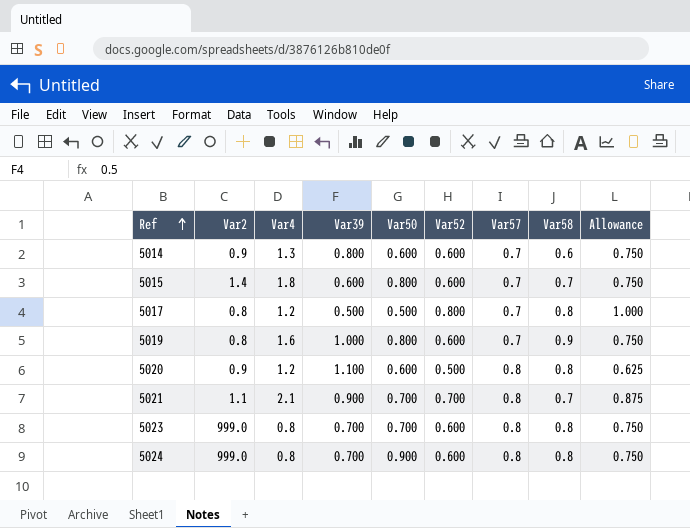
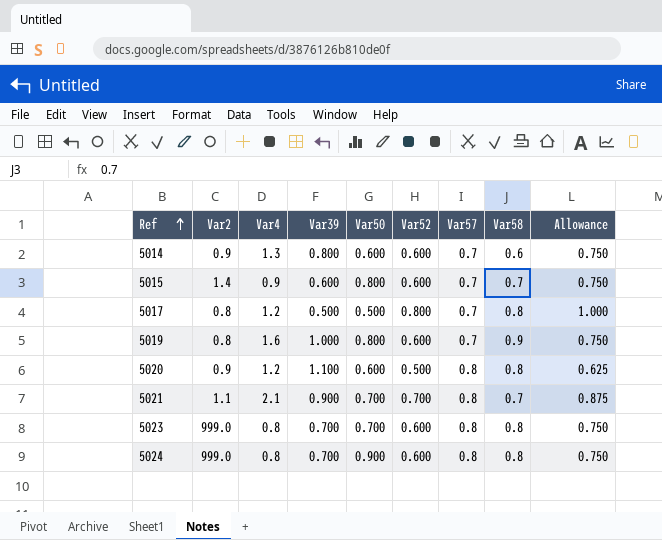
5015 | Var4: 1.8 -> 0.9

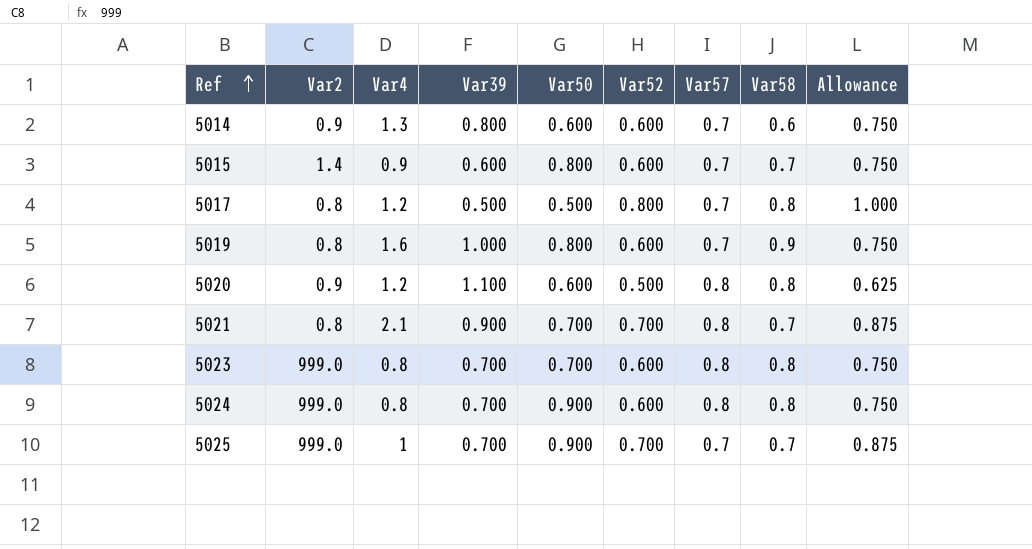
5021 | Var2: 1.1 -> 0.8
row 5025: none -> 999.0 | 1 | 0.700 | 0.900 | 0.700 | 0.7 | 0.7 | 0.875

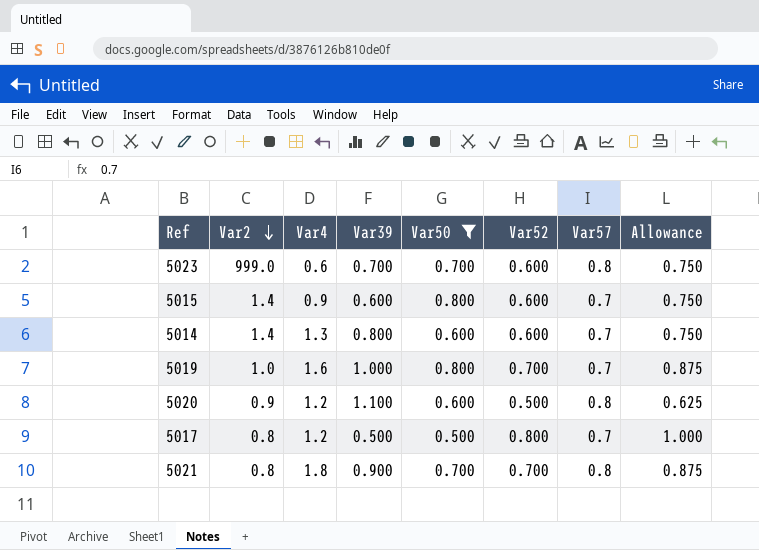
filter: none -> Var50 != 0.900
row order: Ref ascending -> Var2 descending
column Var58 | position: 8 -> none
5023 | Var4: 0.8 -> 0.6
5014 | Var2: 0.9 -> 1.4
5019 | Var2: 0.8 -> 1.0
5019 | Var52: 0.600 -> 0.700
5019 | Allowance: 0.750 -> 0.875
5021 | Var4: 2.1 -> 1.8

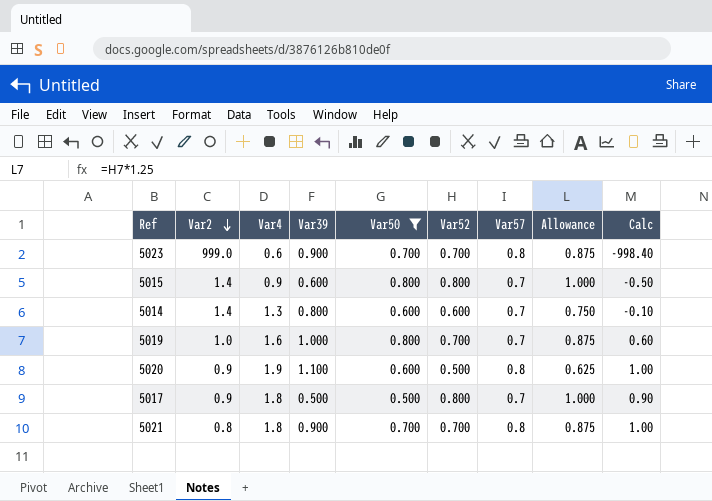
column Calc | formula: none -> [Var4] - [Var2]
5023 | Var39: 0.700 -> 0.900
5023 | Var52: 0.600 -> 0.700
5023 | Allowance: 0.750 -> 0.875
5015 | Var52: 0.600 -> 0.800
5015 | Allowance: 0.750 -> 1.000
5020 | Var4: 1.2 -> 1.9
5017 | Var2: 0.8 -> 0.9
5017 | Var4: 1.2 -> 1.8

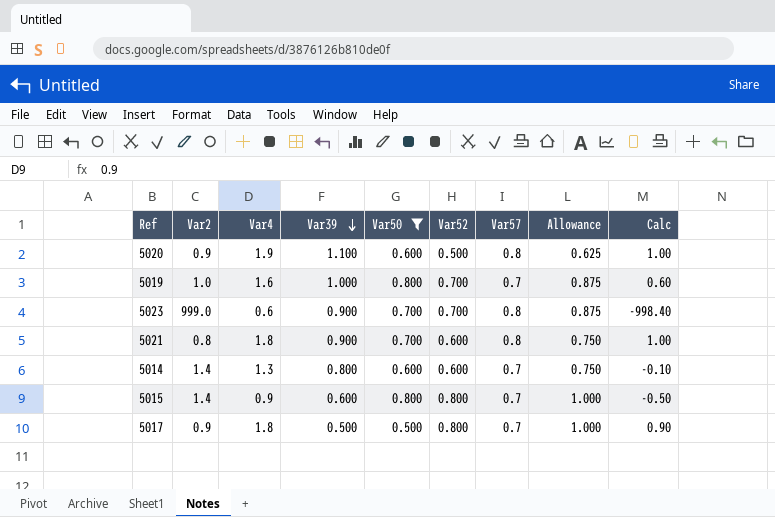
row order: Var2 descending -> Var39 descending
5021 | Var52: 0.700 -> 0.600
5021 | Allowance: 0.875 -> 0.750

